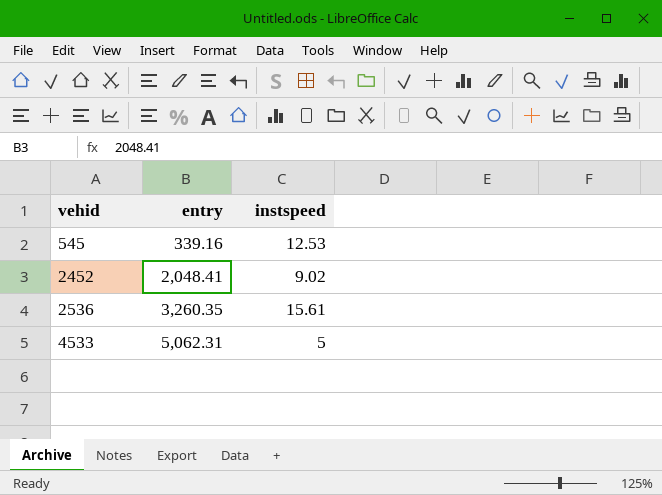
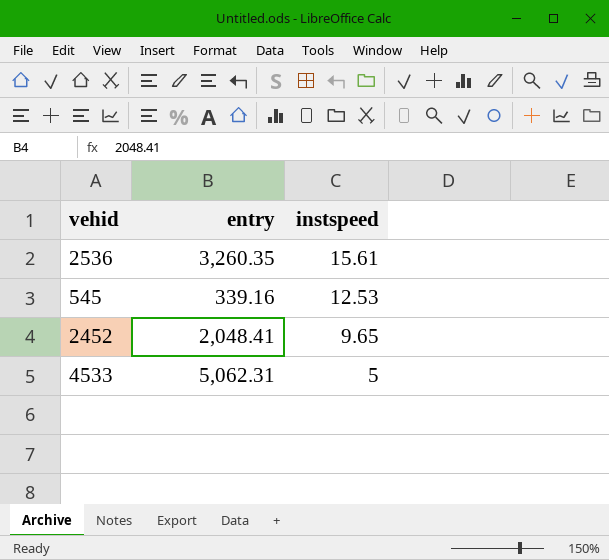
row order: vehid ascending -> instspeed descending
2452 | instspeed: 9.02 -> 9.65

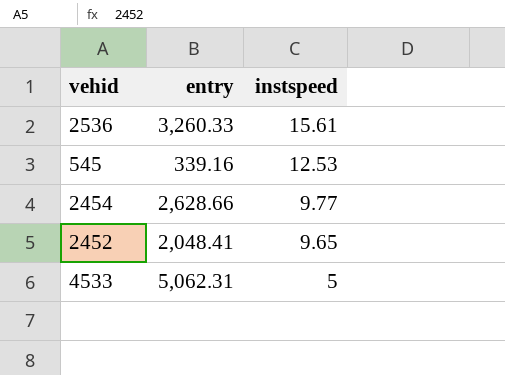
2536 | entry: 3,260.35 -> 3,260.33
row 2454: none -> 2,628.66 | 9.77

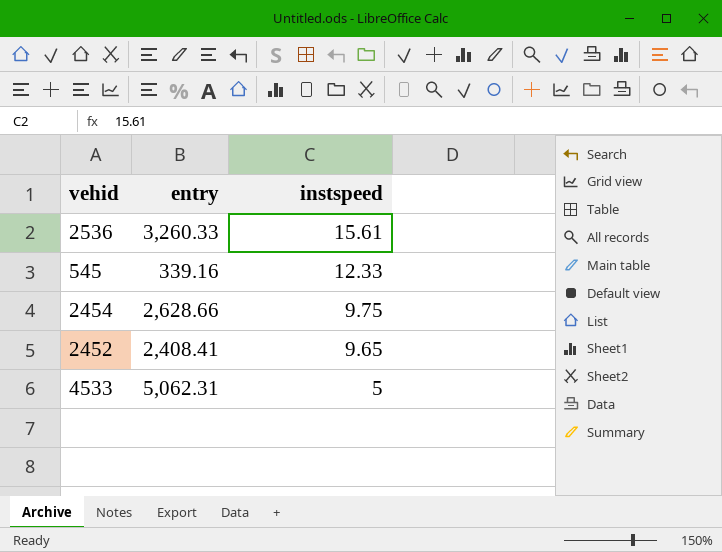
545 | instspeed: 12.53 -> 12.33
2454 | instspeed: 9.77 -> 9.75
2452 | entry: 2,048.41 -> 2,408.41

